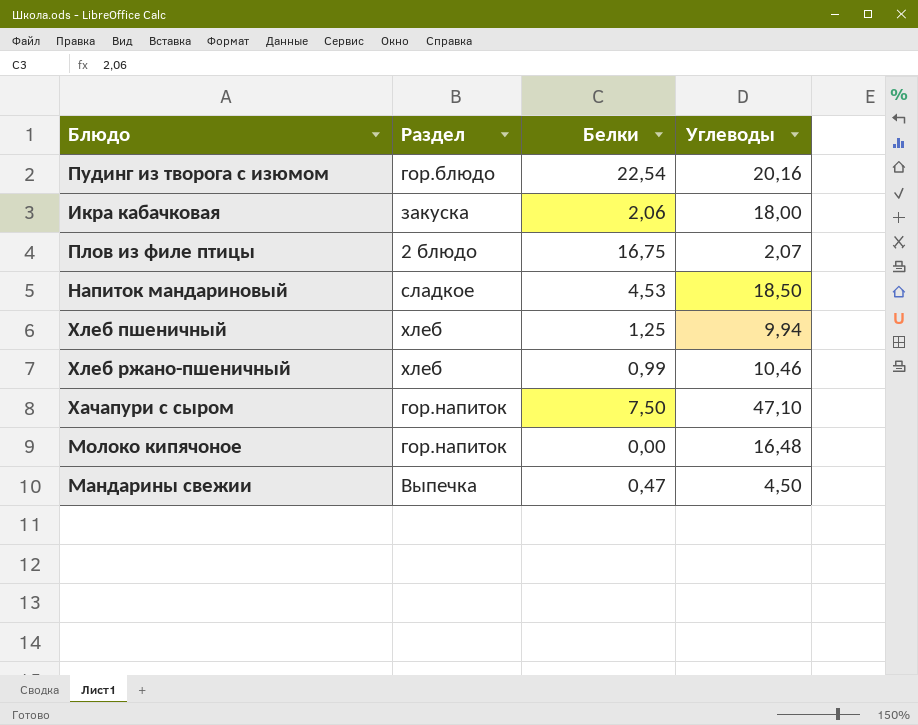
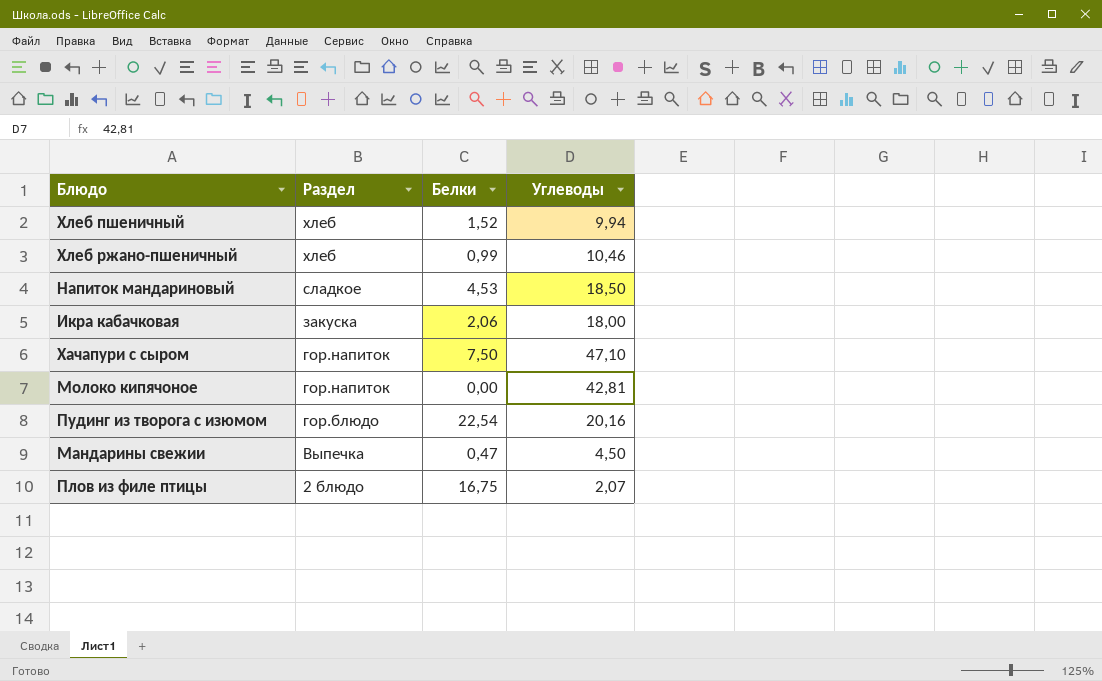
row order: none -> Раздел descending
Хлеб пшеничный | Белки: 1,25 -> 1,52
Молоко кипячоное | Углеводы: 16,48 -> 42,81

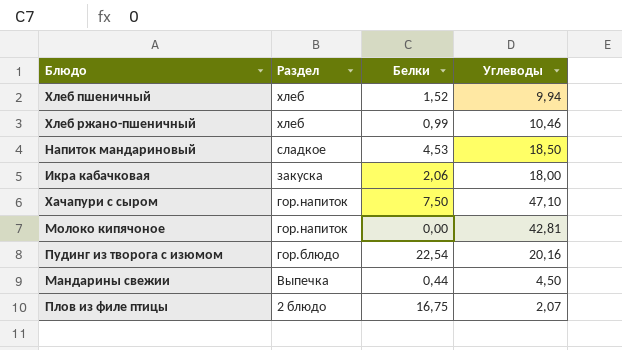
Мандарины свежии | Белки: 0,47 -> 0,44

